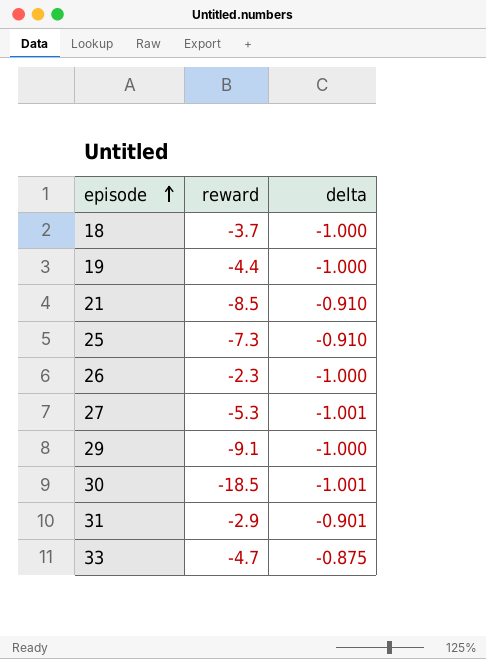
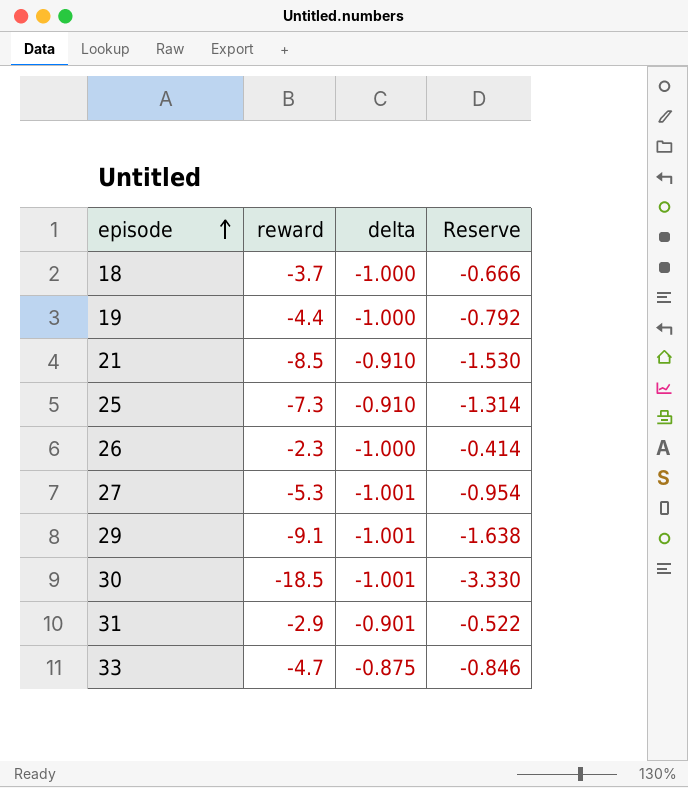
column Reserve | formula: none -> [reward] * 0.18
29 | delta: -1.000 -> -1.001

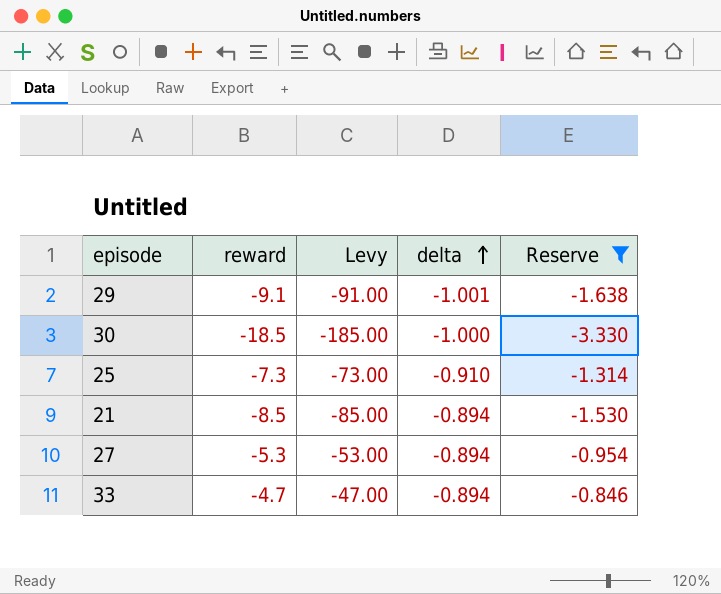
filter: none -> Reserve <= -0.846
row order: episode ascending -> delta ascending
column Levy | formula: none -> [reward] * 10
30 | delta: -1.001 -> -1.000
21 | delta: -0.910 -> -0.894
27 | delta: -1.001 -> -0.894
33 | delta: -0.875 -> -0.894

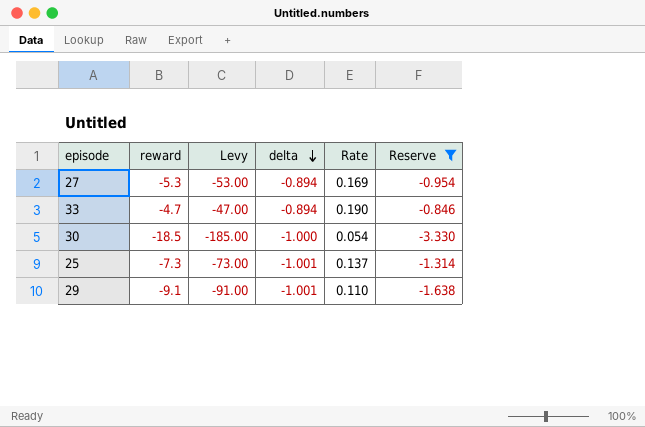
row order: delta ascending -> delta descending
column Rate | formula: none -> [delta] / [reward]
row 21: -8.5 | -85.00 | -0.894 | -1.530 -> none
25 | delta: -0.910 -> -1.001

